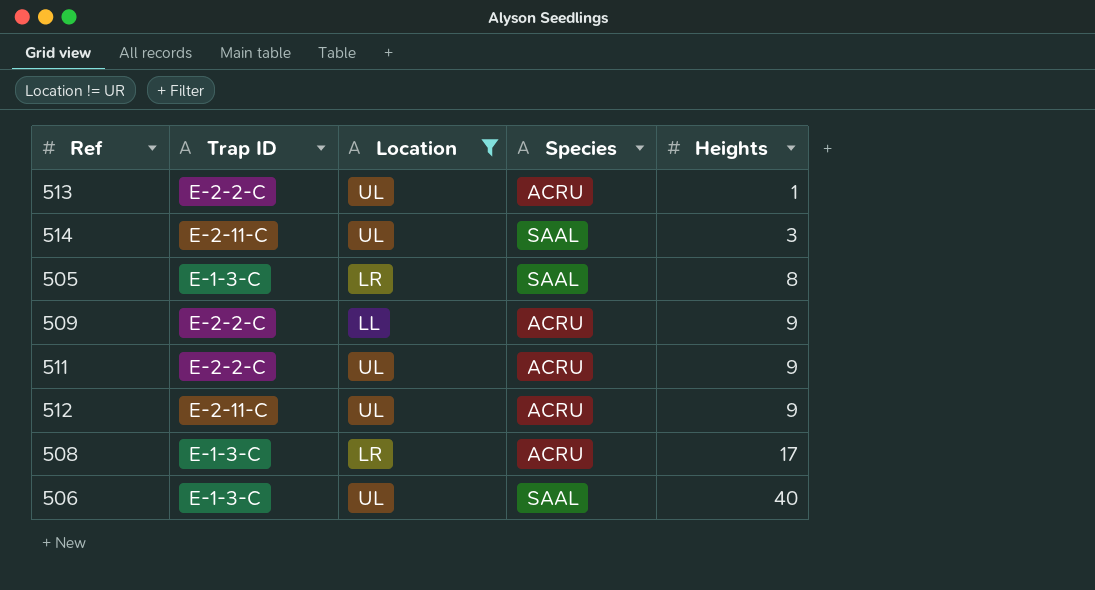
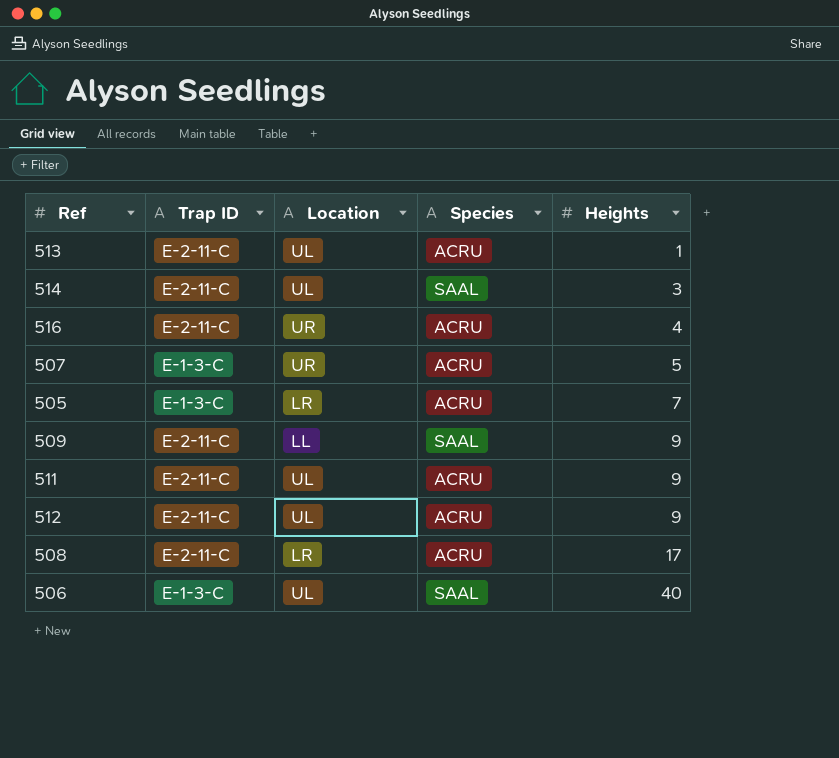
filter: Location != UR -> none
513 | Trap ID: E-2-2-C -> E-2-11-C
505 | Species: SAAL -> ACRU
505 | Heights: 8 -> 7
509 | Trap ID: E-2-2-C -> E-2-11-C
509 | Species: ACRU -> SAAL
511 | Trap ID: E-2-2-C -> E-2-11-C
508 | Trap ID: E-1-3-C -> E-2-11-C

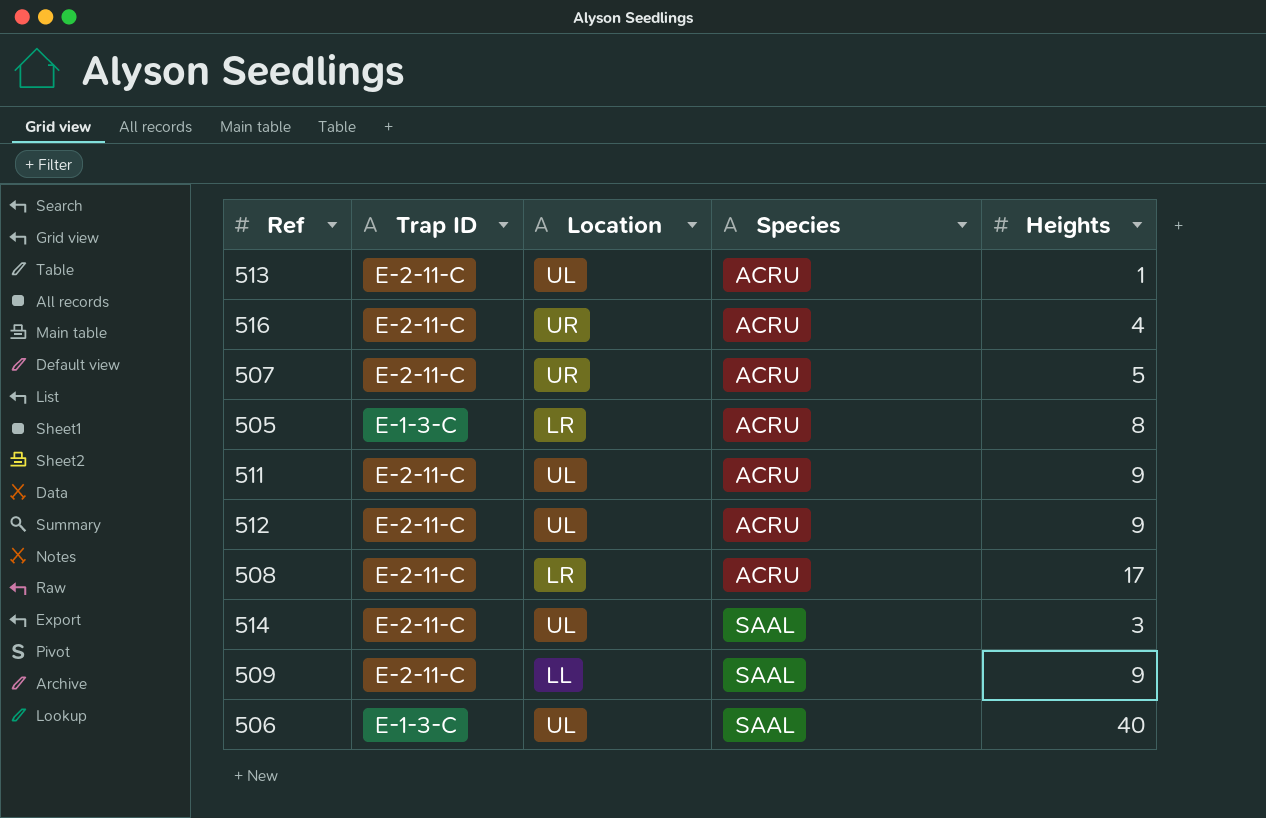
row order: Heights ascending -> Species ascending
507 | Trap ID: E-1-3-C -> E-2-11-C
505 | Heights: 7 -> 8

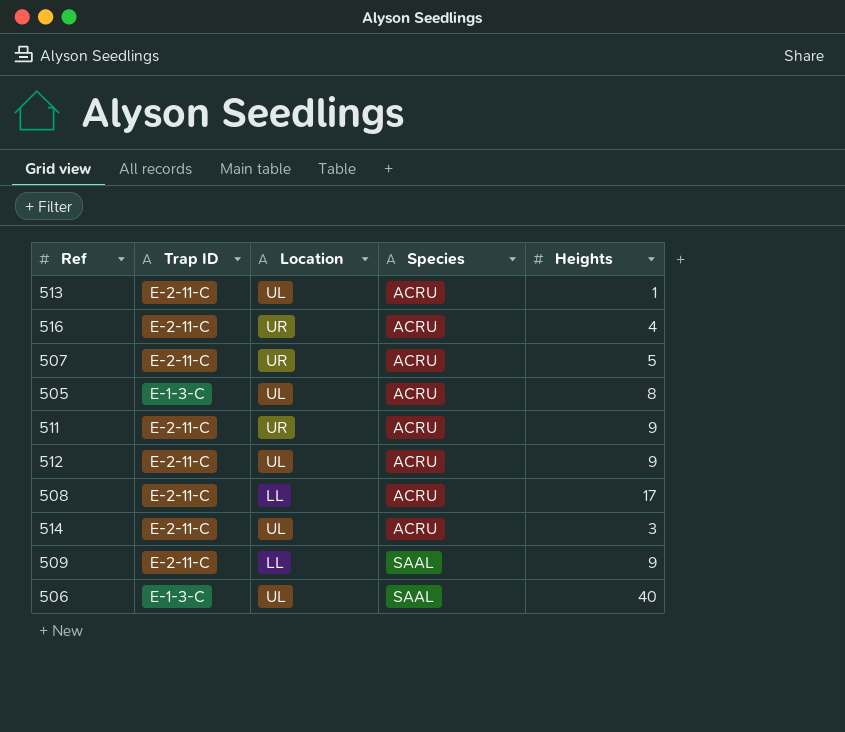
505 | Location: LR -> UL
511 | Location: UL -> UR
508 | Location: LR -> LL
514 | Species: SAAL -> ACRU

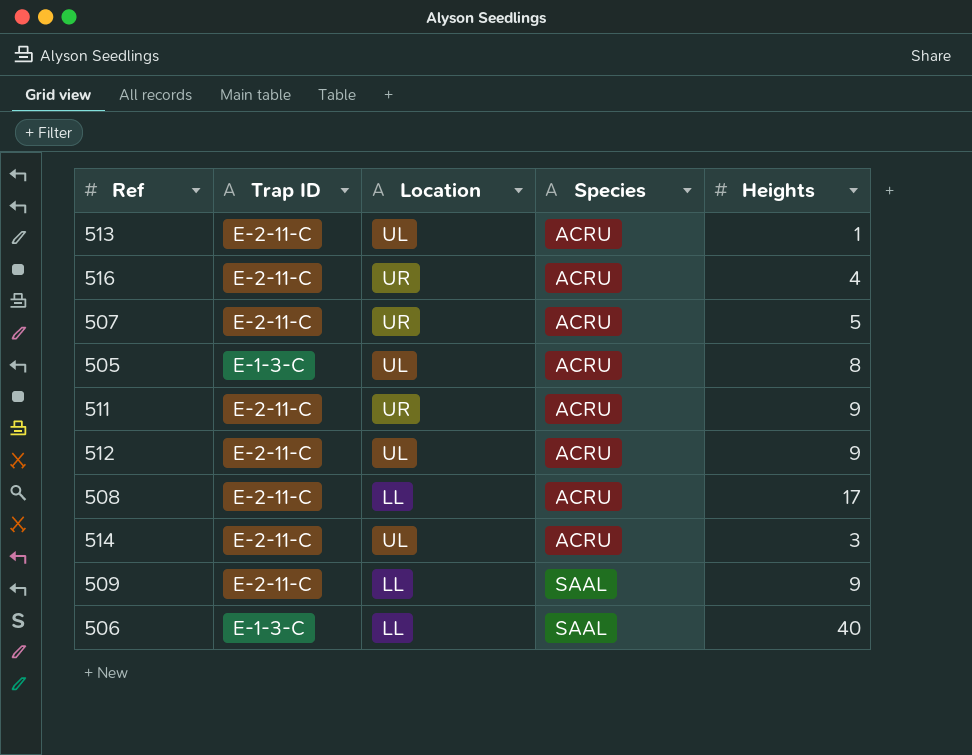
506 | Location: UL -> LL

